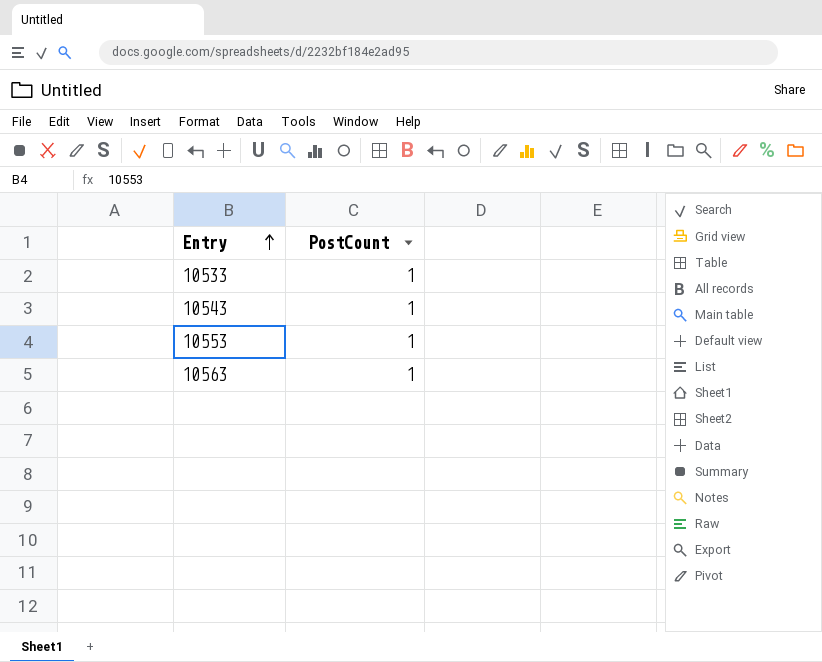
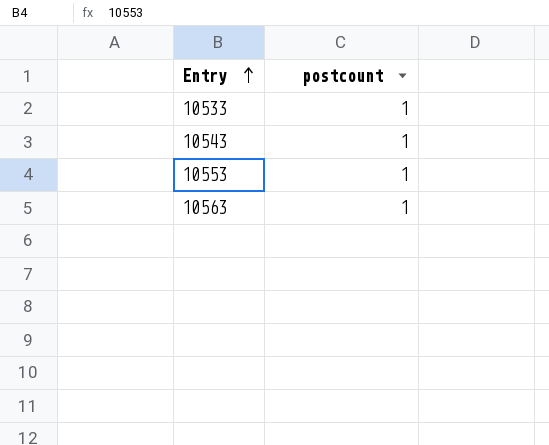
column name: PostCount -> postcount

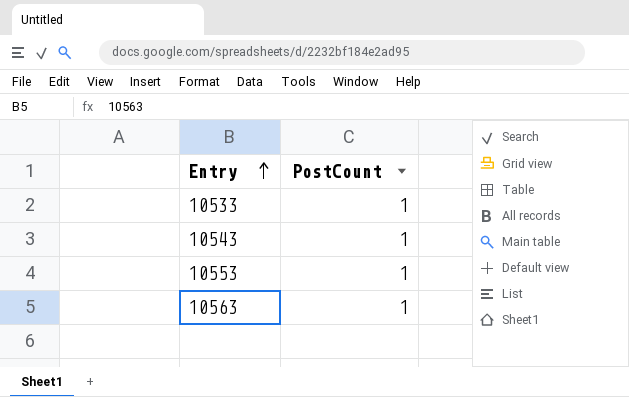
column name: postcount -> PostCount

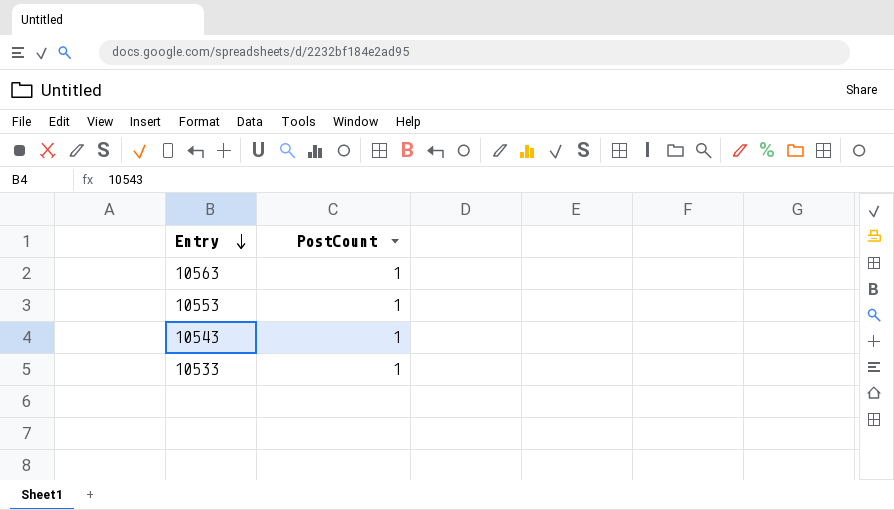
row order: Entry ascending -> Entry descending

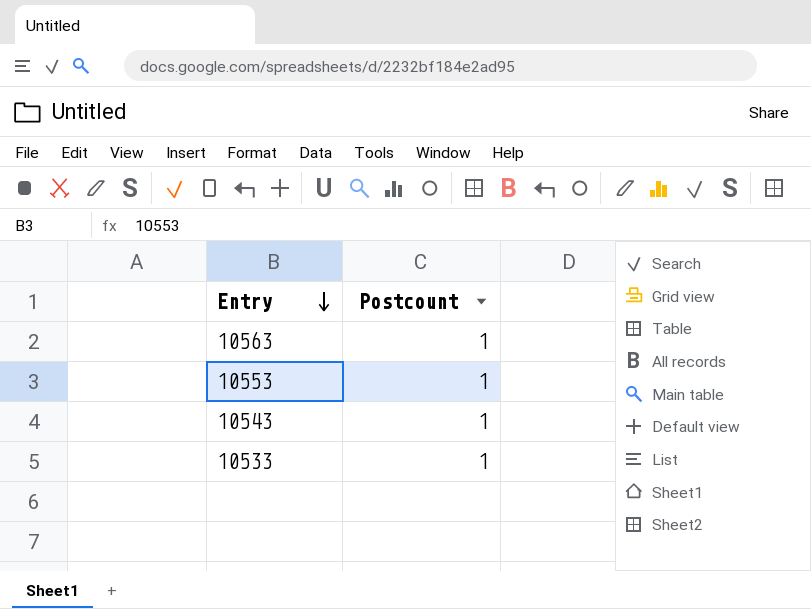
column name: PostCount -> Postcount

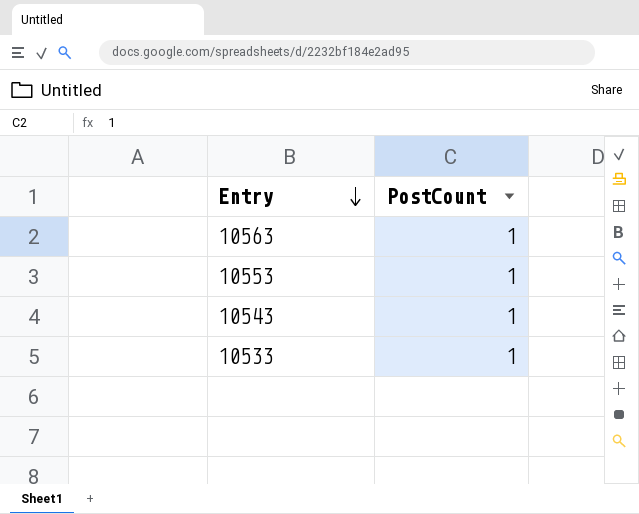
column name: Postcount -> PostCount

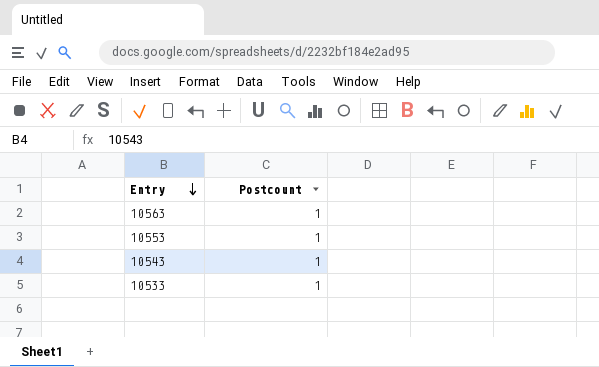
column name: PostCount -> Postcount

